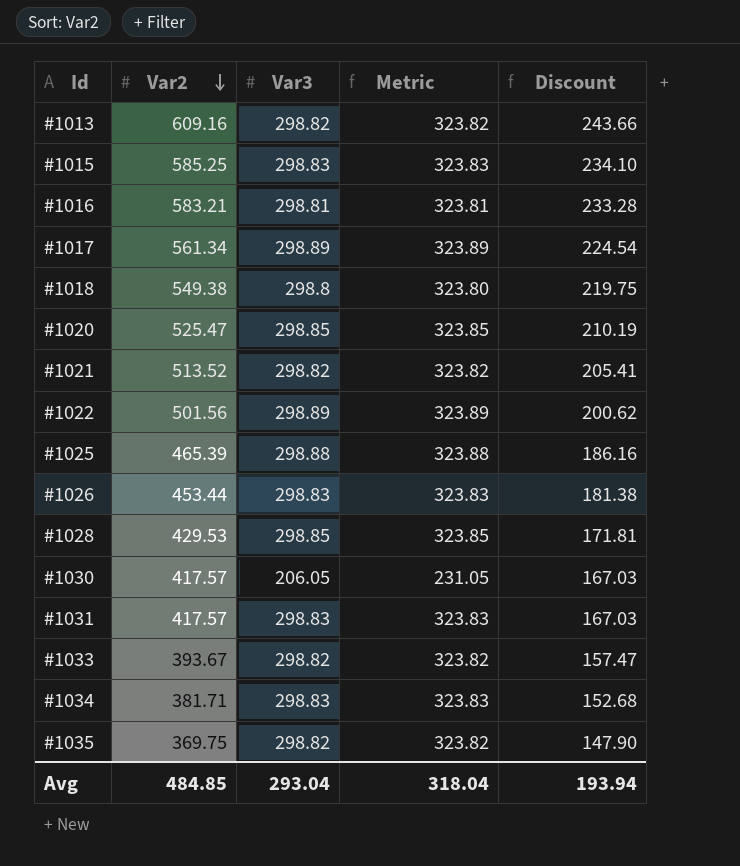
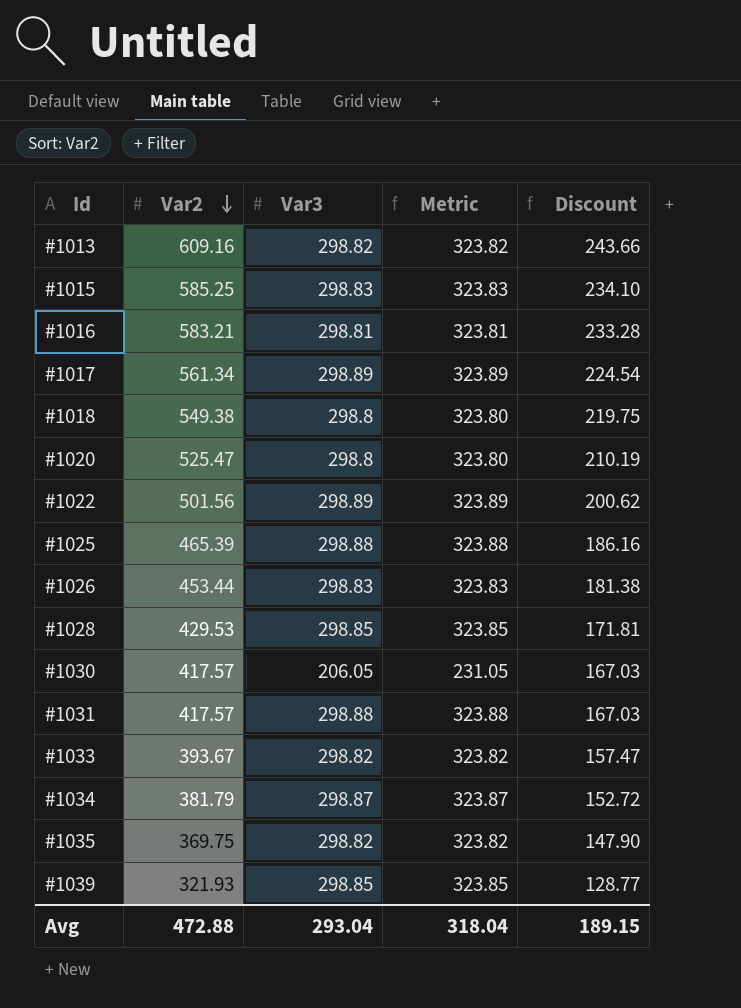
row #1021: 513.52 | 298.82 | 323.82 | 205.41 -> none
#1020 | Var3: 298.85 -> 298.8
#1020 | Metric: 323.85 -> 323.80
#1031 | Var3: 298.83 -> 298.88
#1031 | Metric: 323.83 -> 323.88
#1034 | Var2: 381.71 -> 381.79
#1034 | Var3: 298.83 -> 298.87
#1034 | Metric: 323.83 -> 323.87
#1034 | Discount: 152.68 -> 152.72
row #1039: none -> 321.93 | 298.85 | 323.85 | 128.77
Avg | Var2: 484.85 -> 472.88
Avg | Discount: 193.94 -> 189.15

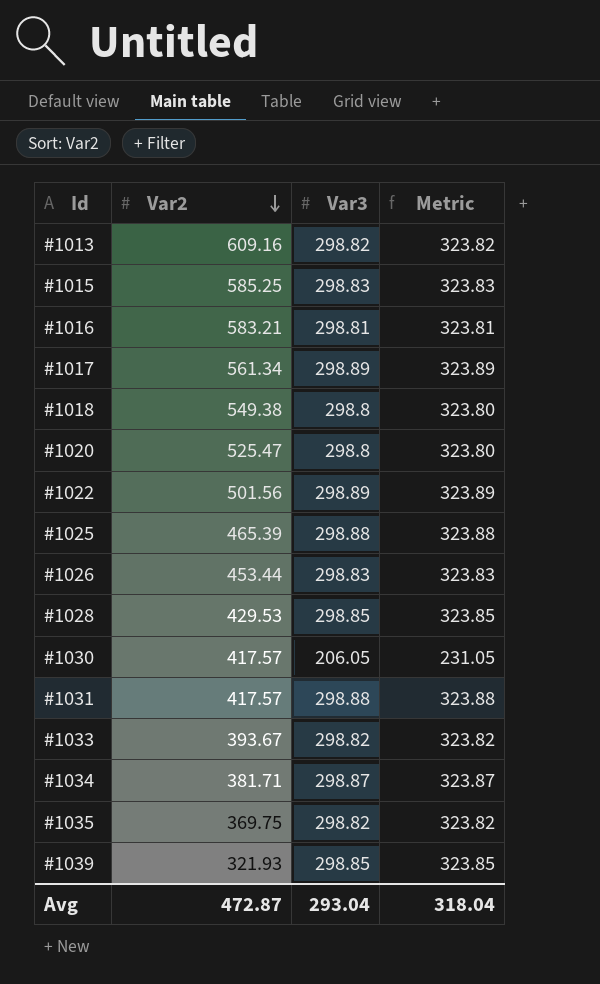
column Discount | formula: [Var2] * 0.4 -> none
#1034 | Var2: 381.79 -> 381.71
Avg | Var2: 472.88 -> 472.87

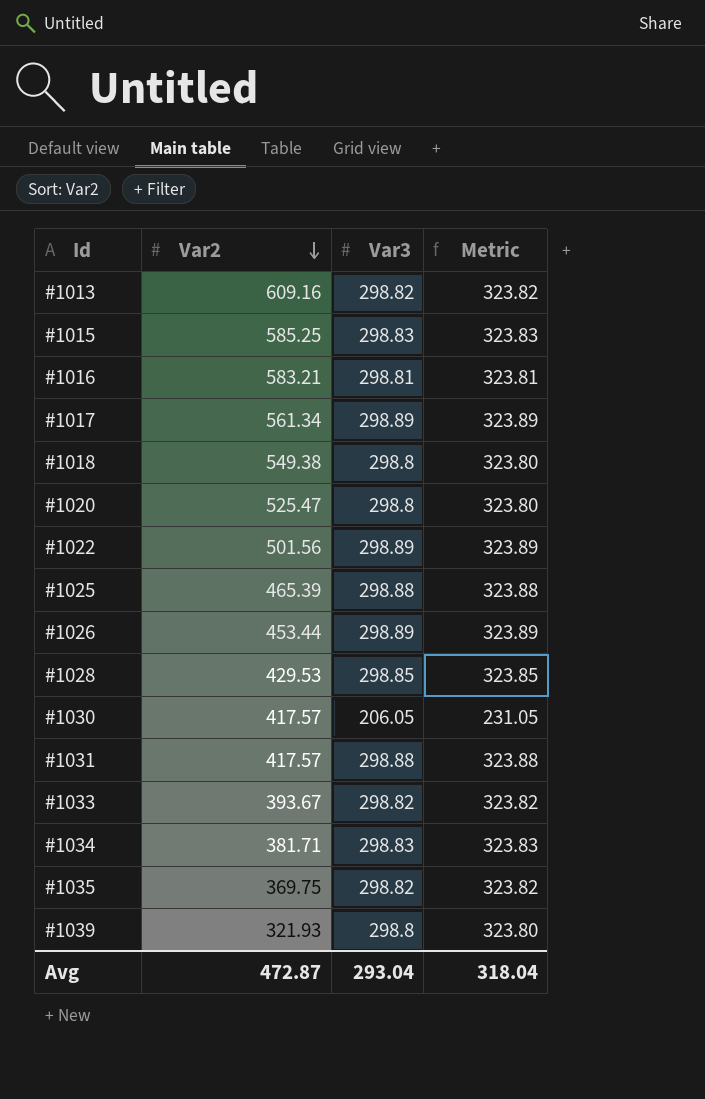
#1026 | Var3: 298.83 -> 298.89
#1026 | Metric: 323.83 -> 323.89
#1034 | Var3: 298.87 -> 298.83
#1034 | Metric: 323.87 -> 323.83
#1039 | Var3: 298.85 -> 298.8
#1039 | Metric: 323.85 -> 323.80

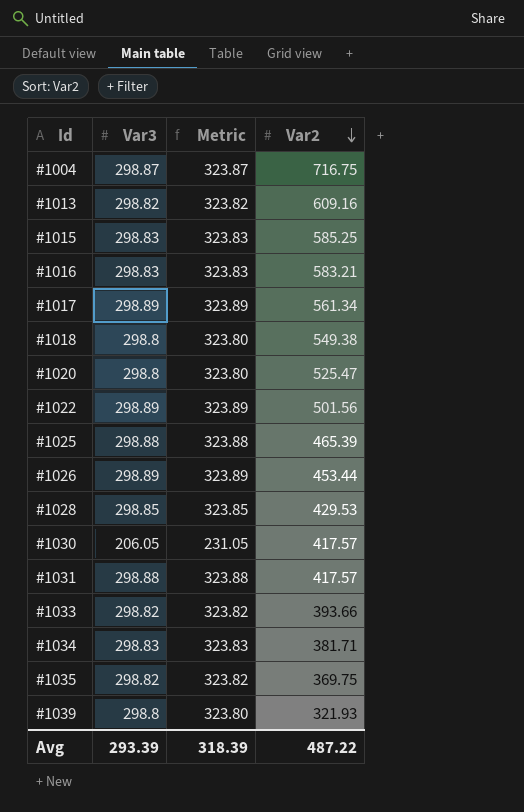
column Var2 | position: 2 -> 4
row #1004: none -> 298.87 | 323.87 | 716.75
#1016 | Var3: 298.81 -> 298.83
#1016 | Metric: 323.81 -> 323.83
#1033 | Var2: 393.67 -> 393.66
Avg | Var3: 293.04 -> 293.39
Avg | Metric: 318.04 -> 318.39
Avg | Var2: 472.87 -> 487.22

